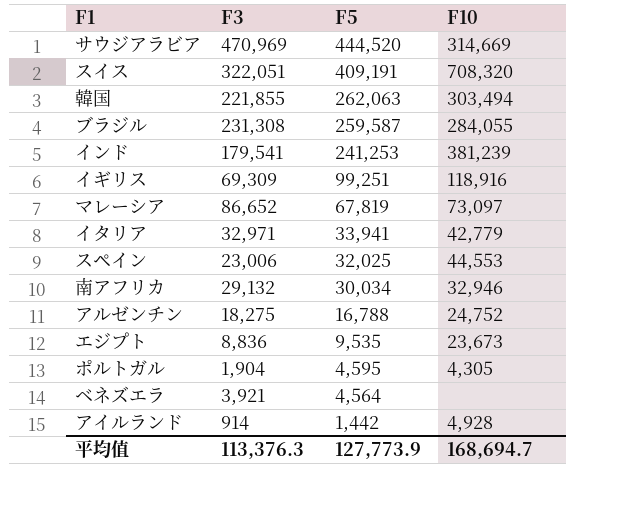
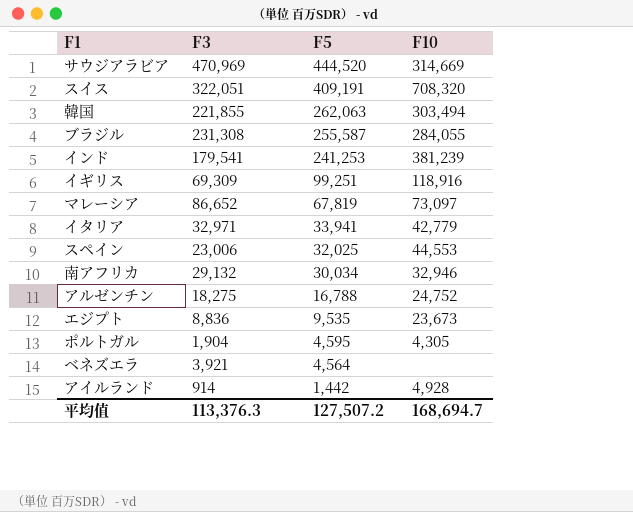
ブラジル | F5: 259,587 -> 255,587
平均值 | F5: 127,773.9 -> 127,507.2

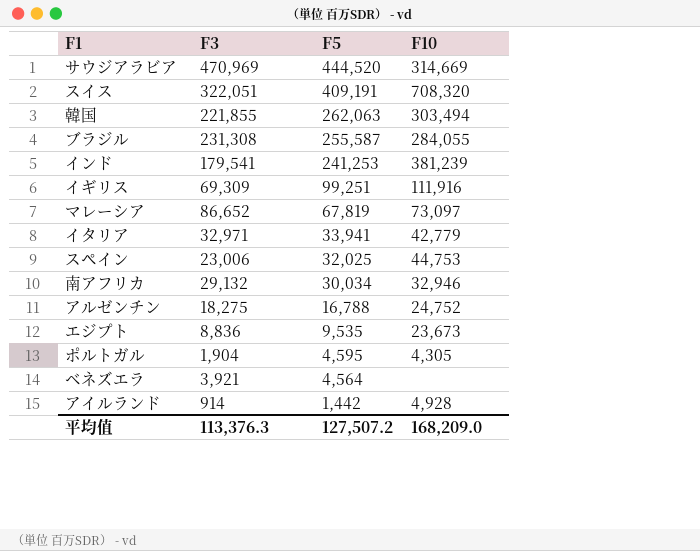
イギリス | F10: 118,916 -> 111,916
スペイン | F10: 44,553 -> 44,753
平均值 | F10: 168,694.7 -> 168,209.0

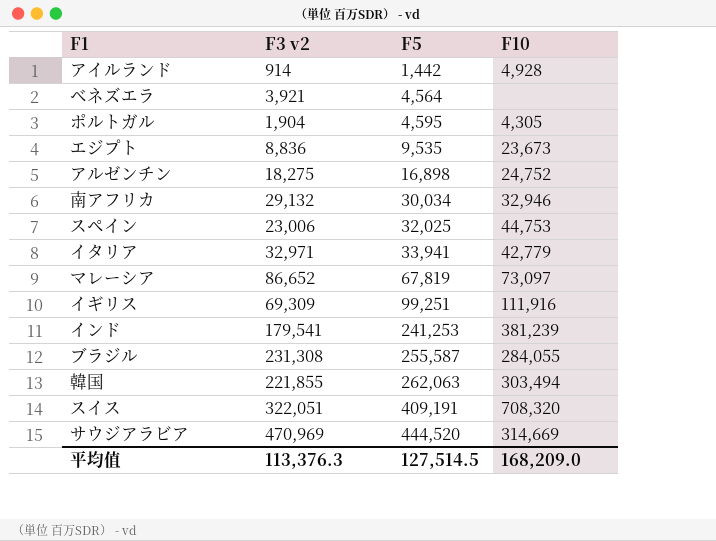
row order: F5 descending -> F5 ascending
column name: F3 -> F3 v2
アルゼンチン | F5: 16,788 -> 16,898
平均值 | F5: 127,507.2 -> 127,514.5

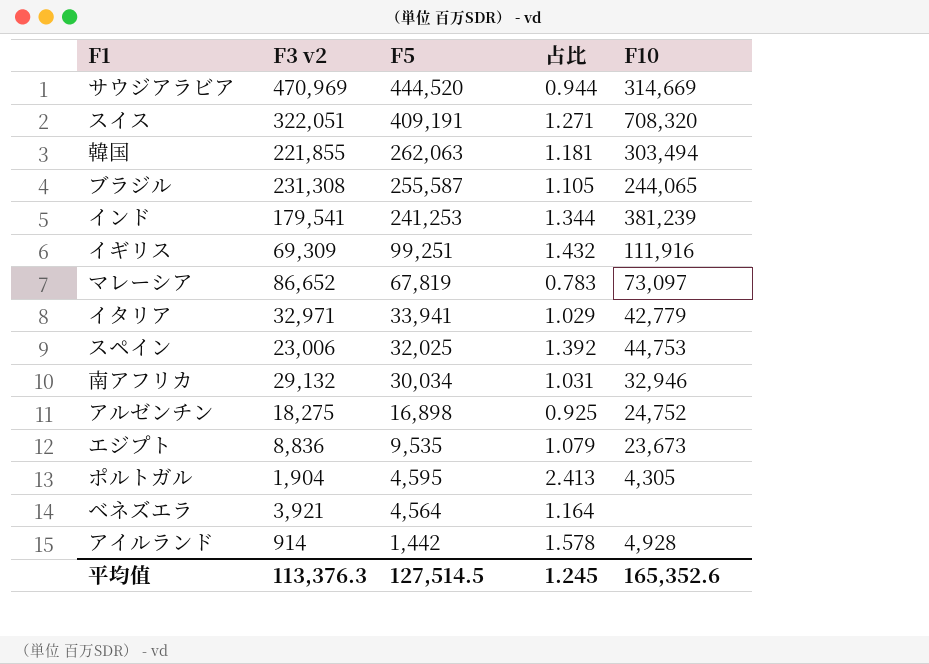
row order: F5 ascending -> F5 descending
column 占比 | formula: none -> [F5] / [F3 v2]
ブラジル | F10: 284,055 -> 244,065
平均值 | F10: 168,209.0 -> 165,352.6

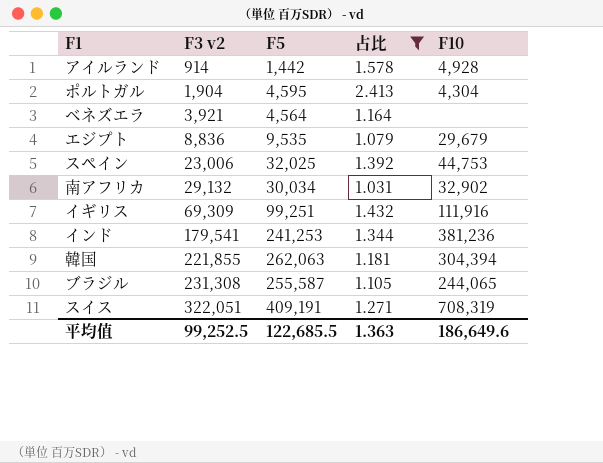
filter: none -> 占比 >= 1.031
row order: F5 descending -> F3 v2 ascending
ポルトガル | F10: 4,305 -> 4,304
エジプト | F10: 23,673 -> 29,679
南アフリカ | F10: 32,946 -> 32,902
インド | F10: 381,239 -> 381,236
韓国 | F10: 303,494 -> 304,394
スイス | F10: 708,320 -> 708,319
平均值 | F3 v2: 113,376.3 -> 99,252.5
平均值 | F5: 127,514.5 -> 122,685.5
平均值 | 占比: 1.245 -> 1.363
平均值 | F10: 165,352.6 -> 186,649.6

